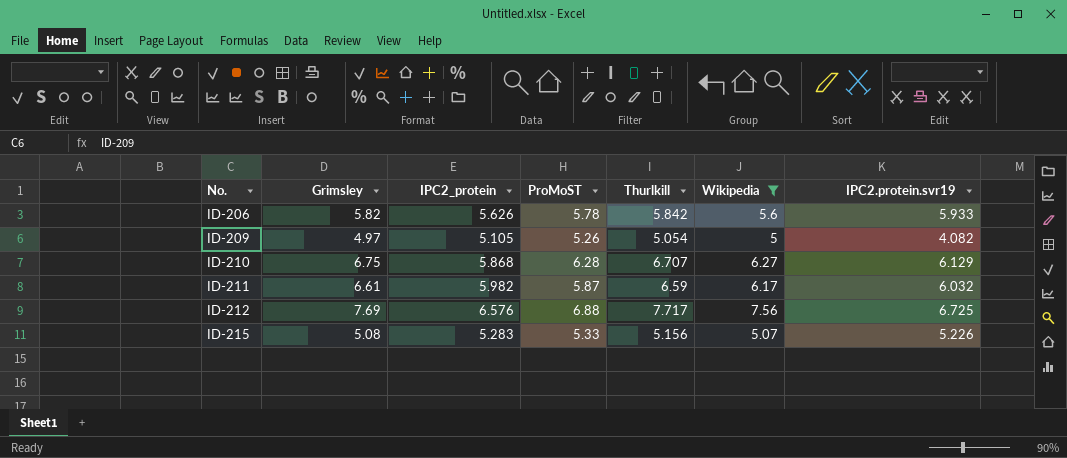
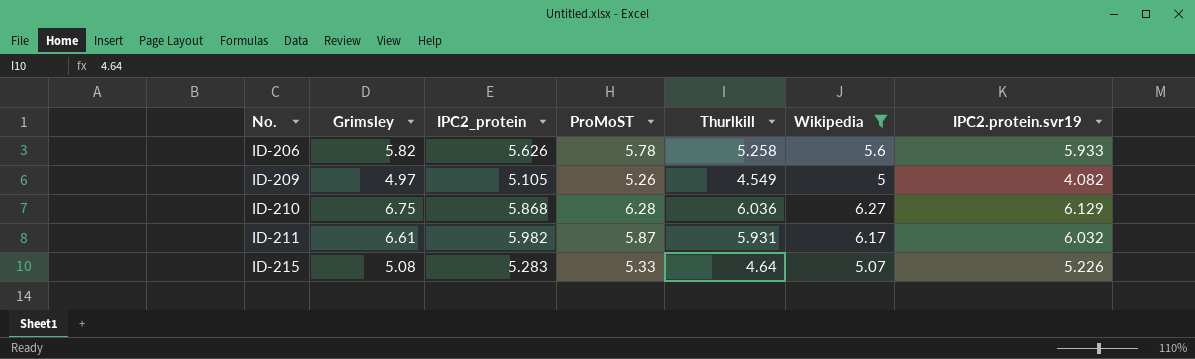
row ID-212: 7.69 | 6.576 | 6.88 | 7.717 | 7.56 | 6.725 -> none
ID-206 | Thurlkill: 5.842 -> 5.258
ID-209 | Thurlkill: 5.054 -> 4.549
ID-210 | Thurlkill: 6.707 -> 6.036
ID-211 | Thurlkill: 6.59 -> 5.931
ID-215 | Thurlkill: 5.156 -> 4.64

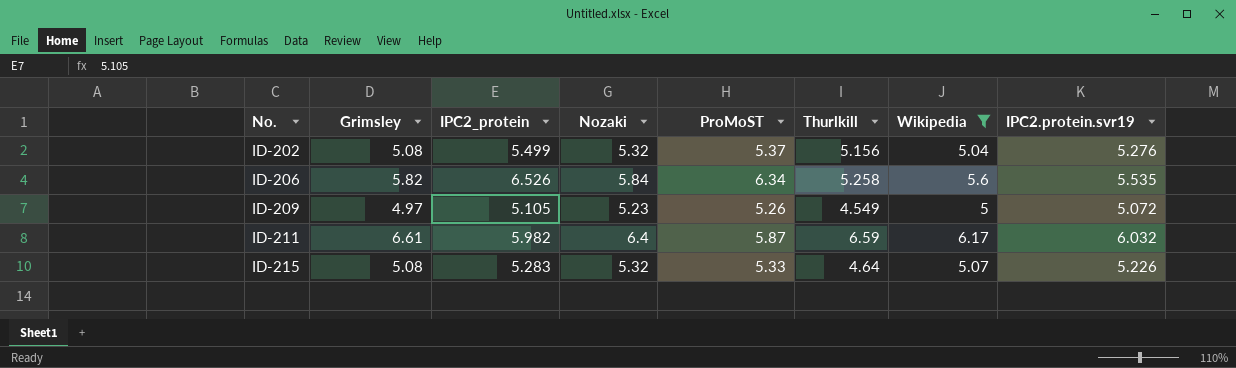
column Nozaki | position: none -> 4
row ID-210: 6.75 | 5.868 | 6.28 | 6.036 | 6.27 | 6.129 -> none
row ID-202: none -> 5.08 | 5.499 | 5.32 | 5.37 | 5.156 | 5.04 | 5.276
ID-206 | IPC2_protein: 5.626 -> 6.526
ID-206 | ProMoST: 5.78 -> 6.34
ID-206 | IPC2.protein.svr19: 5.933 -> 5.535
ID-209 | IPC2.protein.svr19: 4.082 -> 5.072
ID-211 | Thurlkill: 5.931 -> 6.59

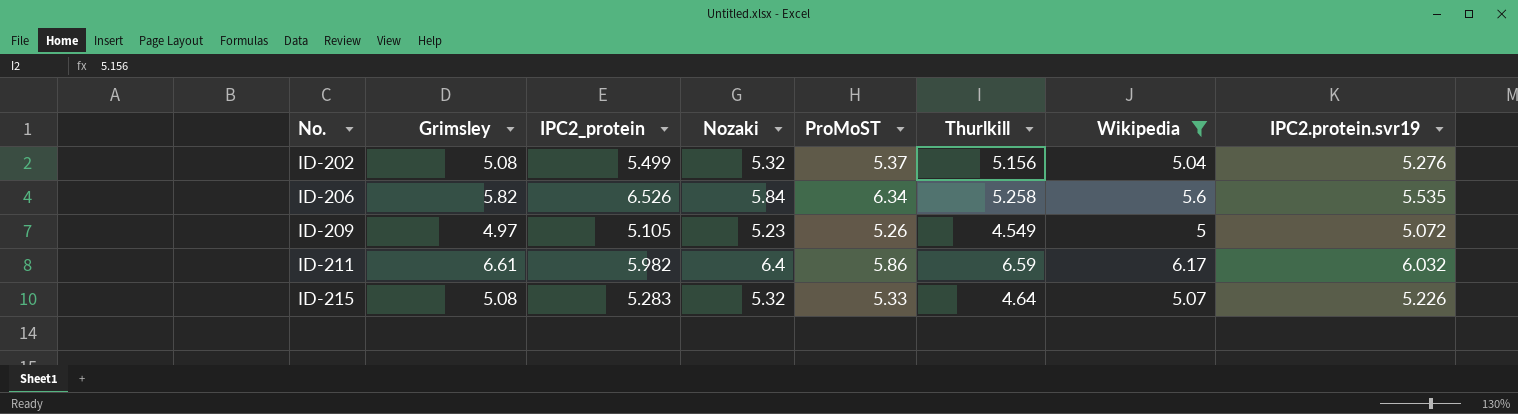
ID-211 | ProMoST: 5.87 -> 5.86

